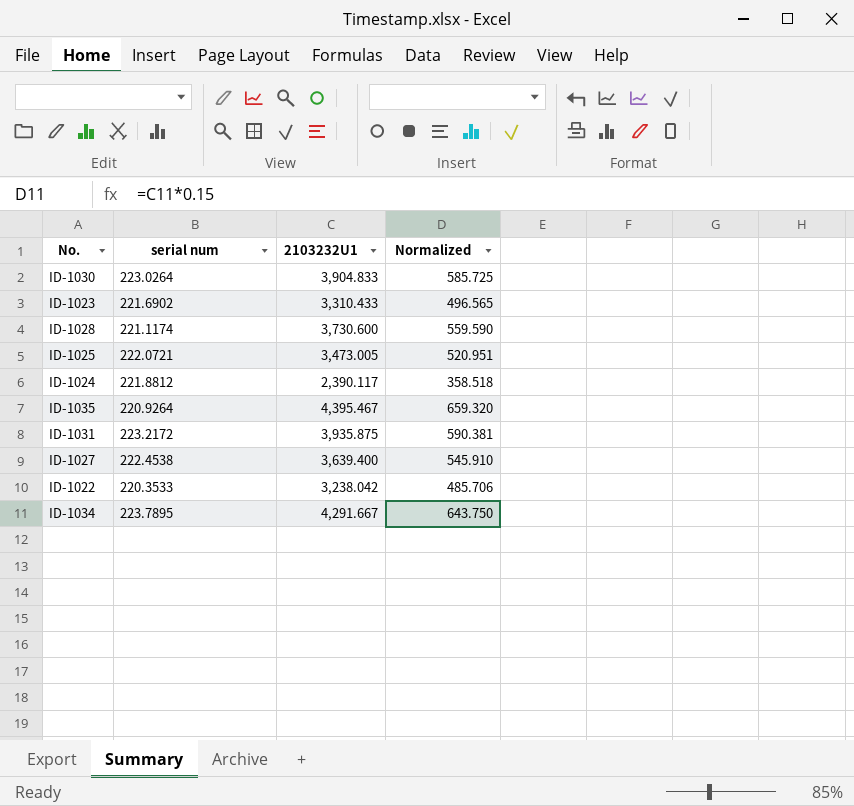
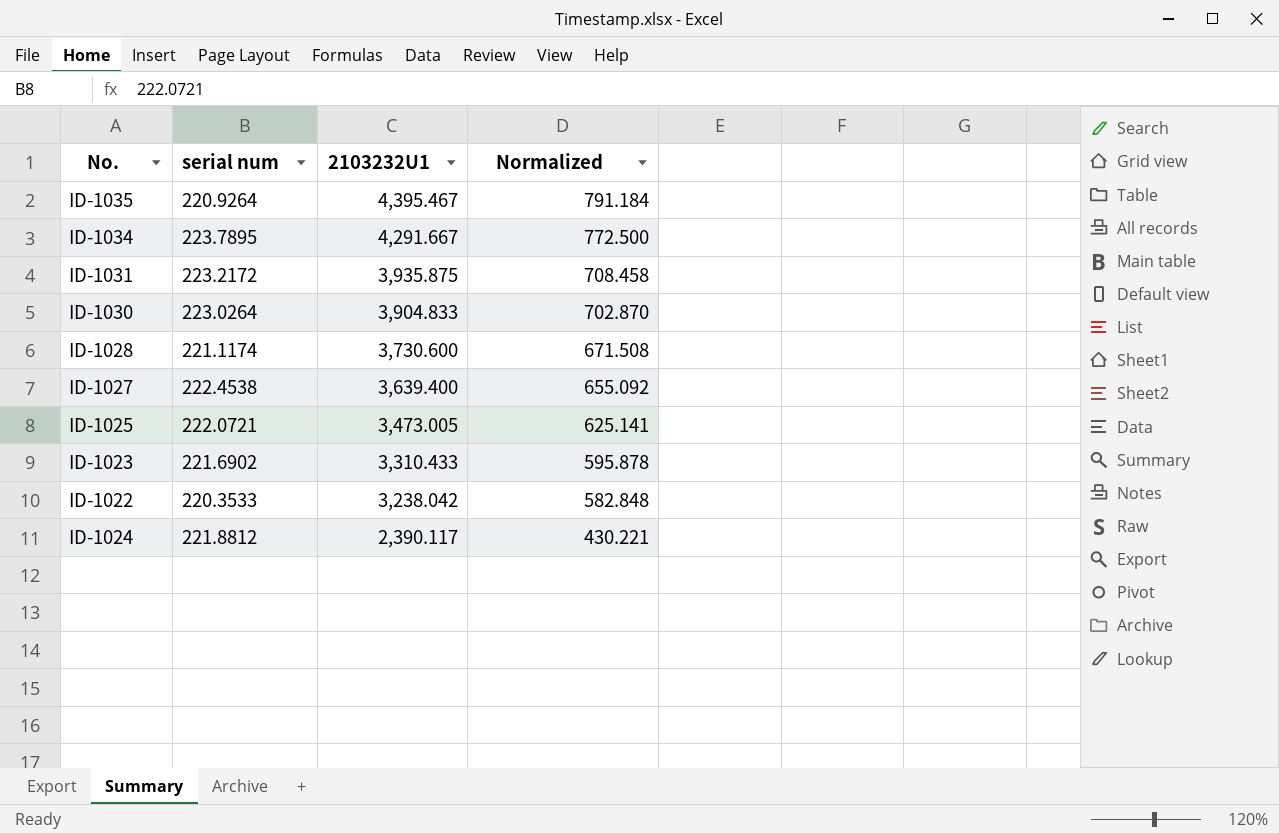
row order: none -> 2103232U1 descending
column Normalized | formula: [2103232U1] * 0.15 -> [2103232U1] * 0.18

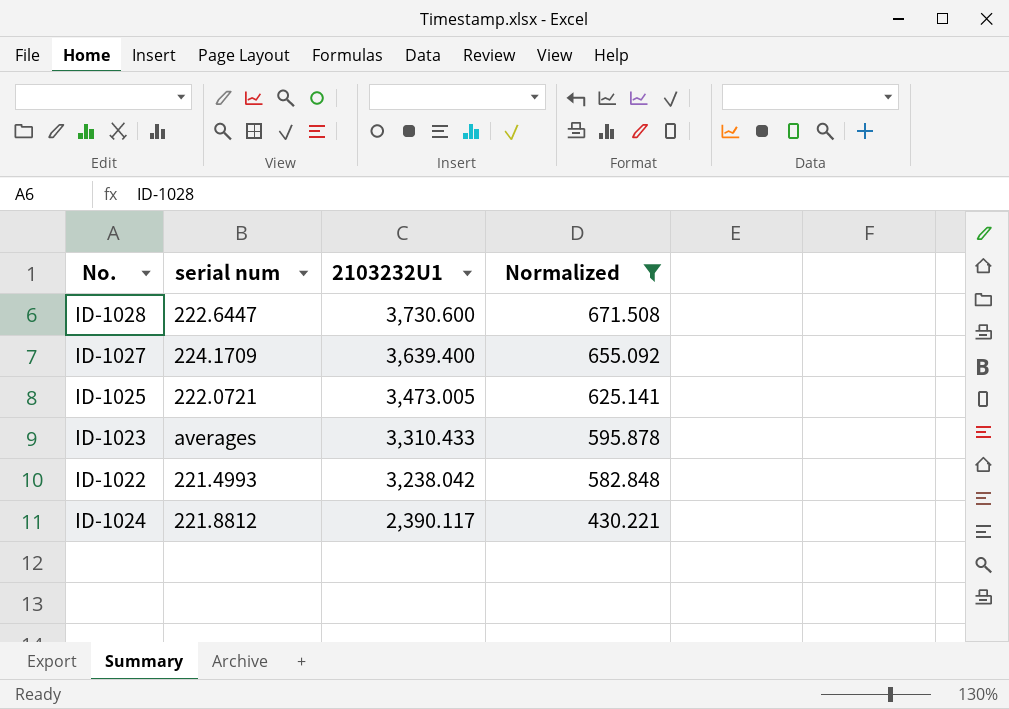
filter: none -> Normalized <= 671.508
ID-1028 | serial num: 221.1174 -> 222.6447
ID-1027 | serial num: 222.4538 -> 224.1709
ID-1023 | serial num: 221.6902 -> averages
ID-1022 | serial num: 220.3533 -> 221.4993

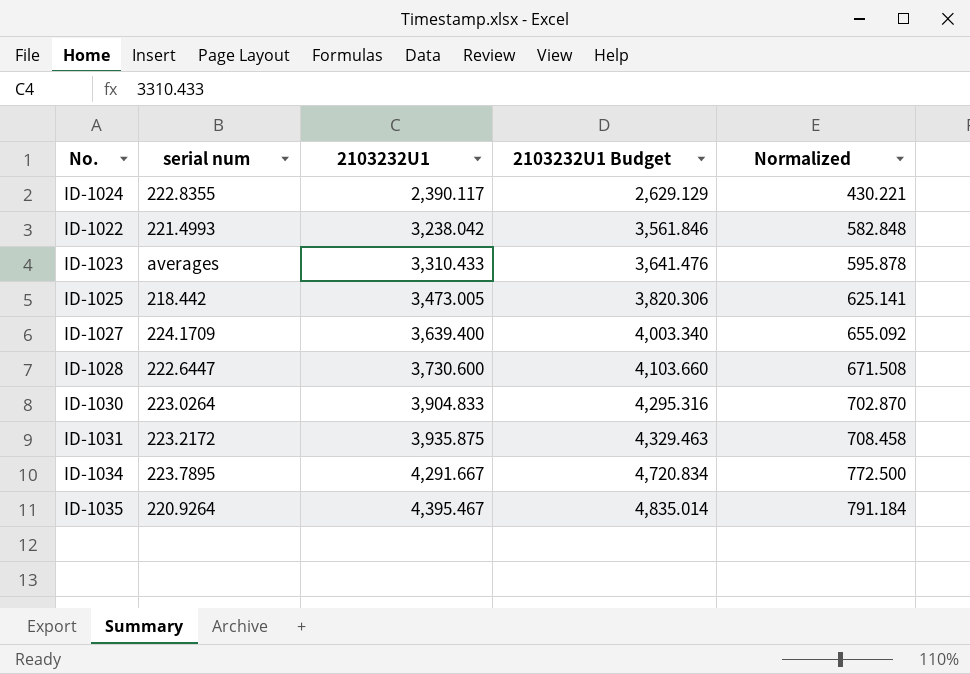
filter: Normalized <= 671.508 -> none
row order: 2103232U1 descending -> 2103232U1 ascending
column 2103232U1 Budget | formula: none -> [2103232U1] * 1.1
ID-1024 | serial num: 221.8812 -> 222.8355
ID-1025 | serial num: 222.0721 -> 218.442

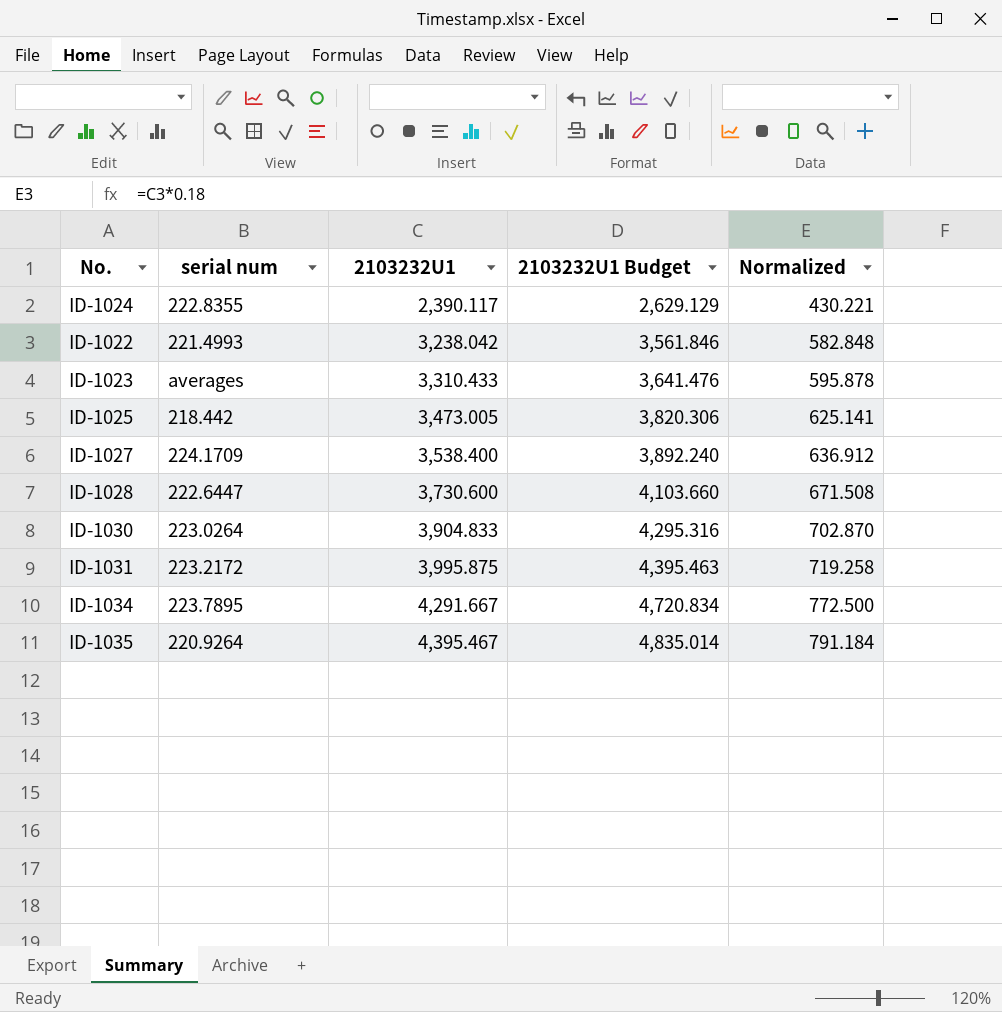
ID-1027 | 2103232U1: 3,639.400 -> 3,538.400
ID-1027 | 2103232U1 Budget: 4,003.340 -> 3,892.240
ID-1027 | Normalized: 655.092 -> 636.912
ID-1031 | 2103232U1: 3,935.875 -> 3,995.875
ID-1031 | 2103232U1 Budget: 4,329.463 -> 4,395.463
ID-1031 | Normalized: 708.458 -> 719.258

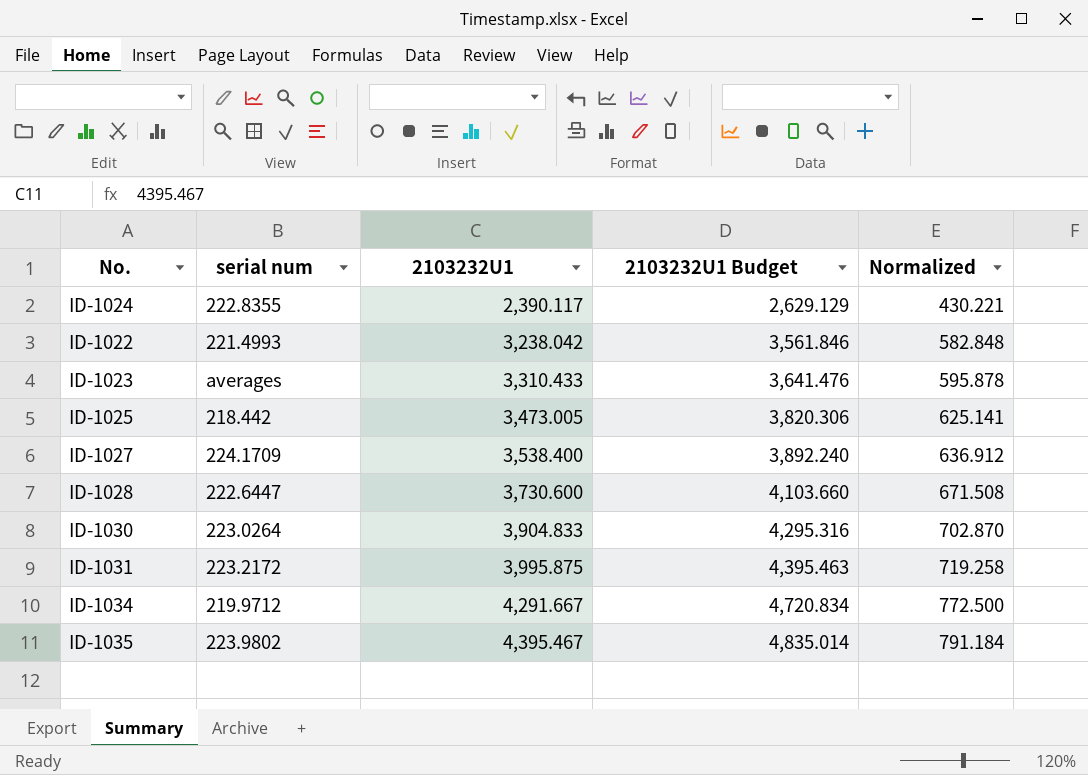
ID-1034 | serial num: 223.7895 -> 219.9712
ID-1035 | serial num: 220.9264 -> 223.9802

